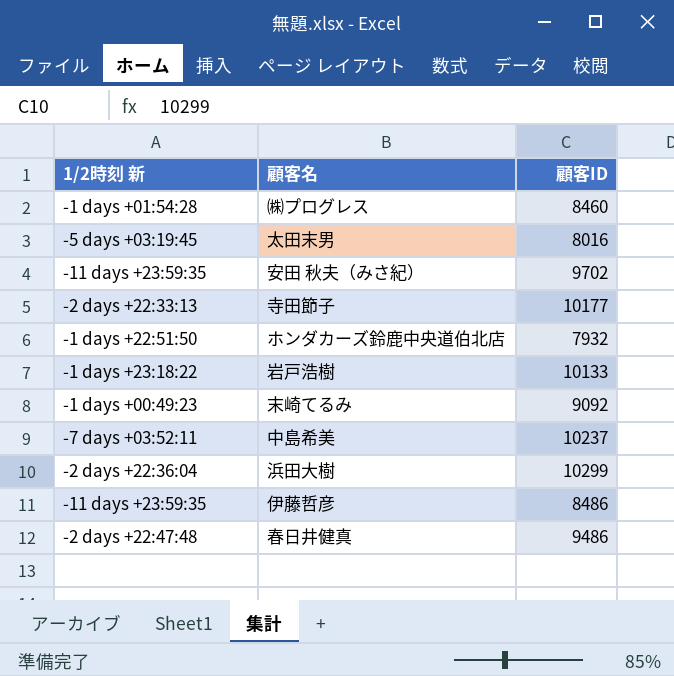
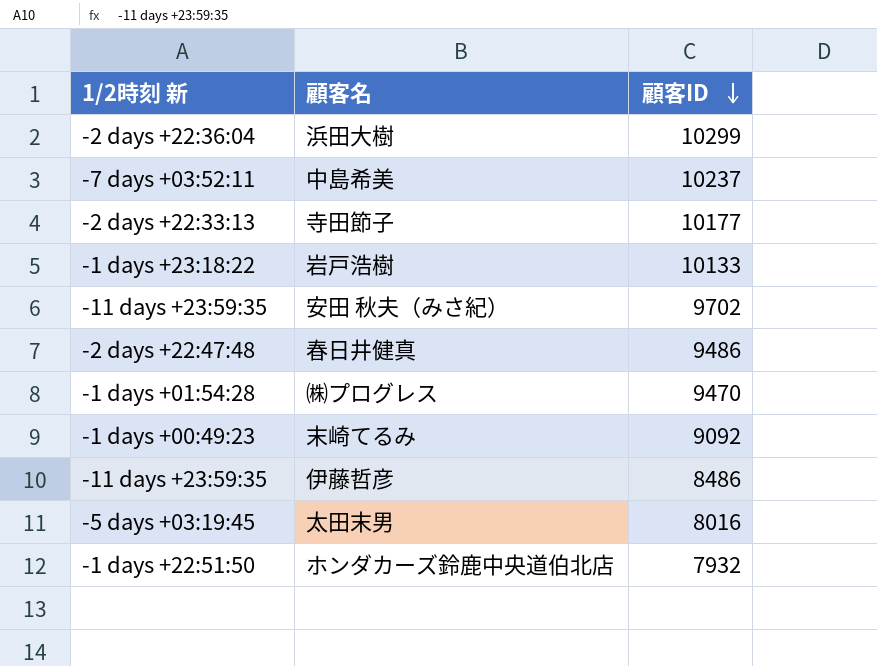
row order: none -> 顧客ID descending
㈱プログレス | 顧客ID: 8460 -> 9470

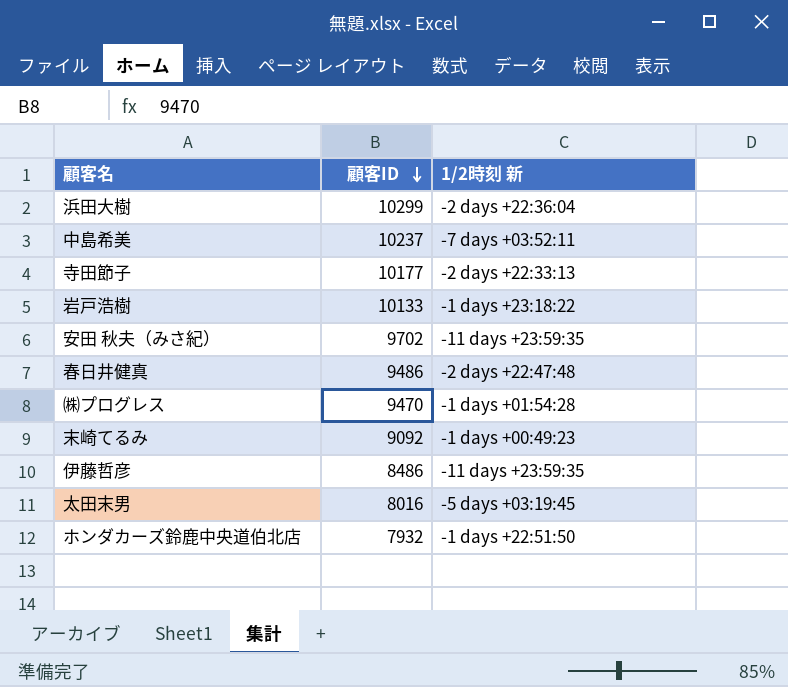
column 1/2時刻 新 | position: 1 -> 3

